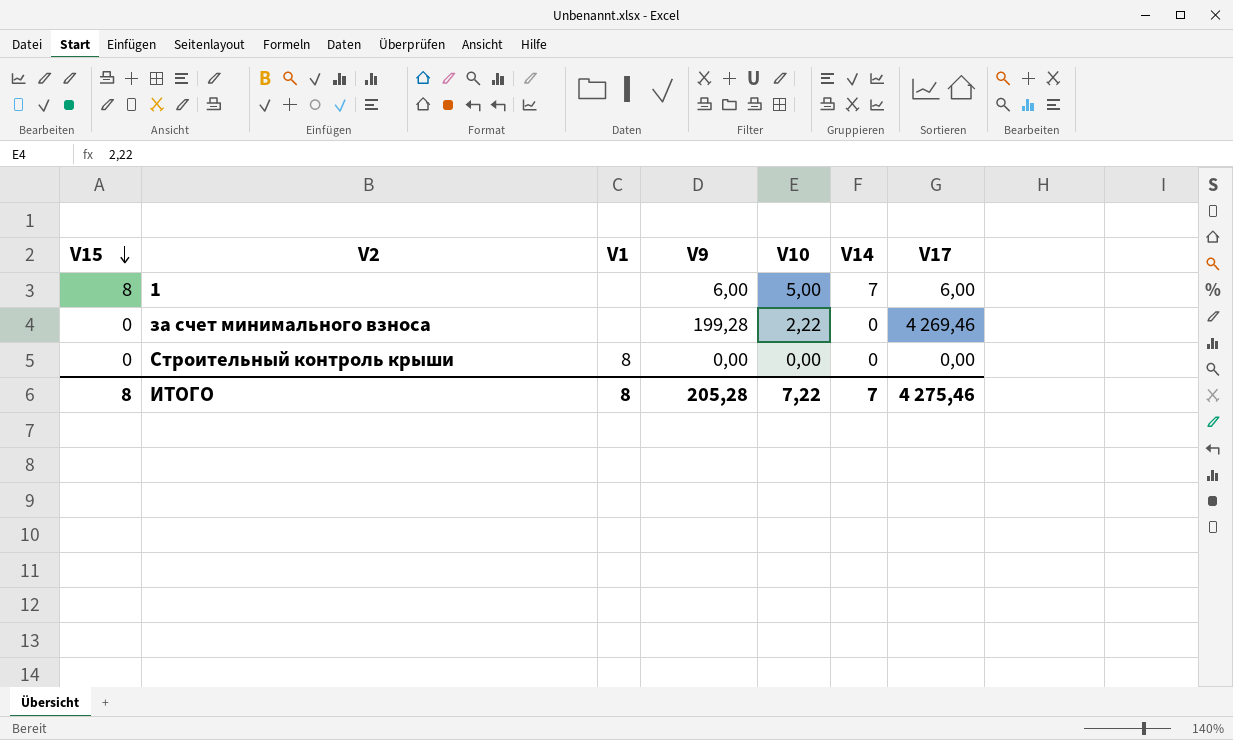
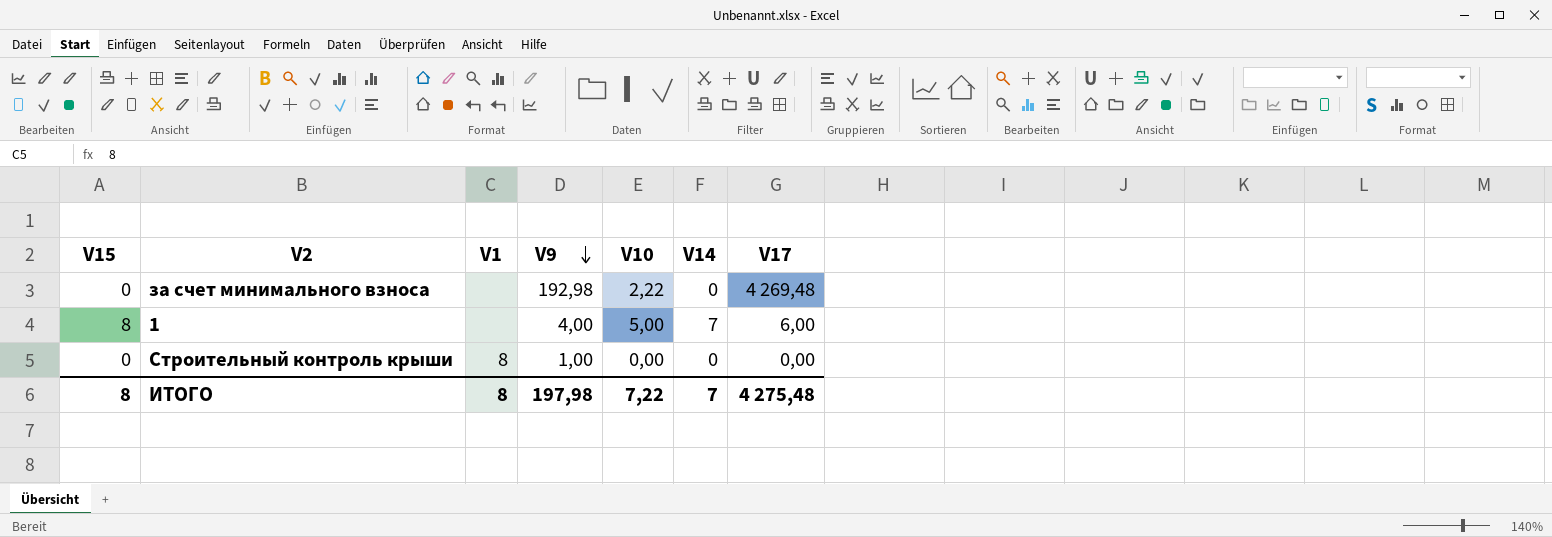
row order: V15 descending -> V9 descending
за счет минимального взноса | V9: 199,28 -> 192,98
за счет минимального взноса | V17: 4 269,46 -> 4 269,48
1 | V9: 6,00 -> 4,00
Строительный контроль крыши | V9: 0,00 -> 1,00
ИТОГО | V9: 205,28 -> 197,98
ИТОГО | V17: 4 275,46 -> 4 275,48

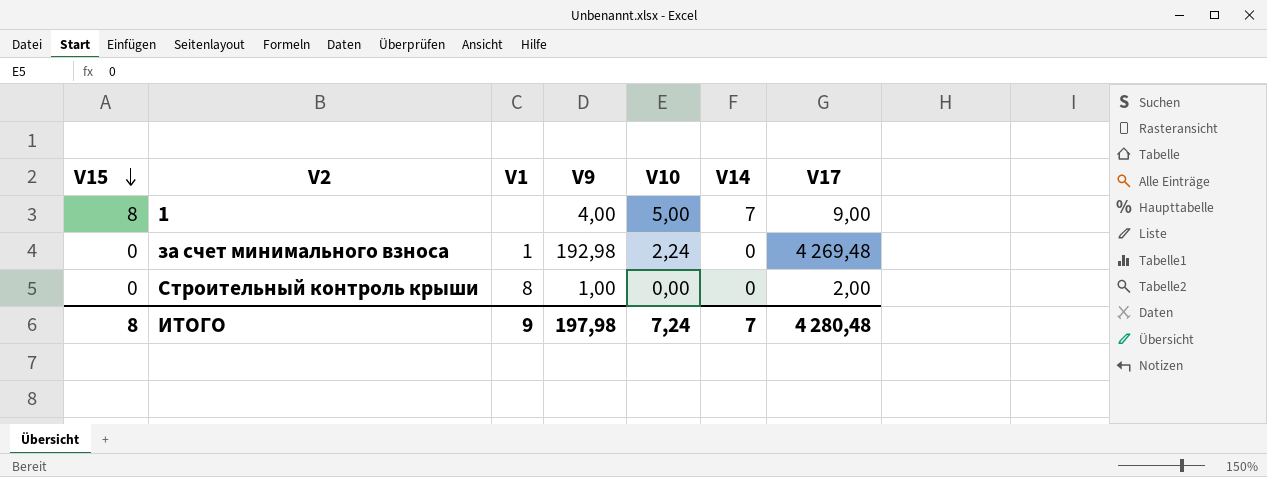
row order: V9 descending -> V15 descending
1 | V17: 6,00 -> 9,00
за счет минимального взноса | V1: none -> 1
за счет минимального взноса | V10: 2,22 -> 2,24
Строительный контроль крыши | V17: 0,00 -> 2,00
ИТОГО | V1: 8 -> 9
ИТОГО | V10: 7,22 -> 7,24
ИТОГО | V17: 4 275,48 -> 4 280,48

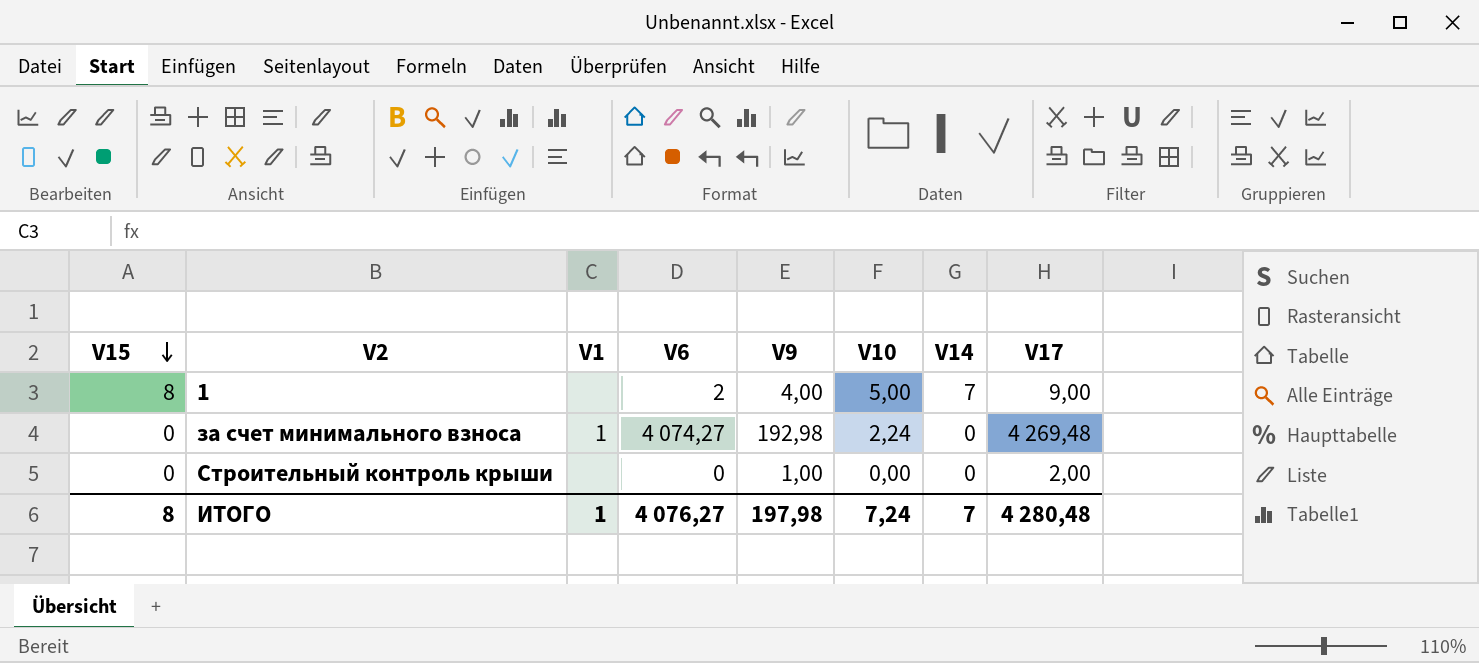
column V6 | position: none -> 4
Строительный контроль крыши | V1: 8 -> none
ИТОГО | V1: 9 -> 1

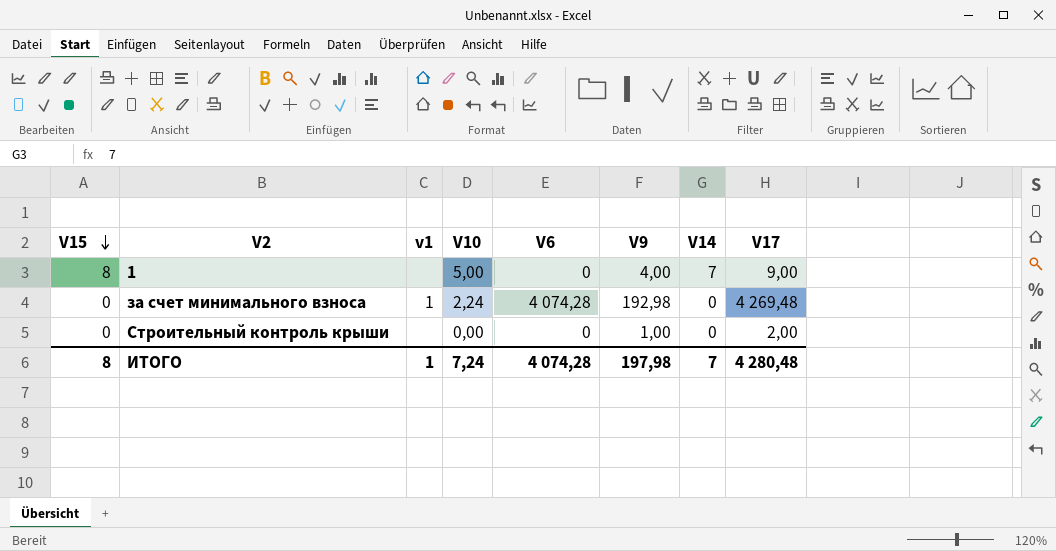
column name: V1 -> v1
column V10 | position: 6 -> 4
1 | V6: 2 -> 0
за счет минимального взноса | V6: 4 074,27 -> 4 074,28
ИТОГО | V6: 4 076,27 -> 4 074,28

